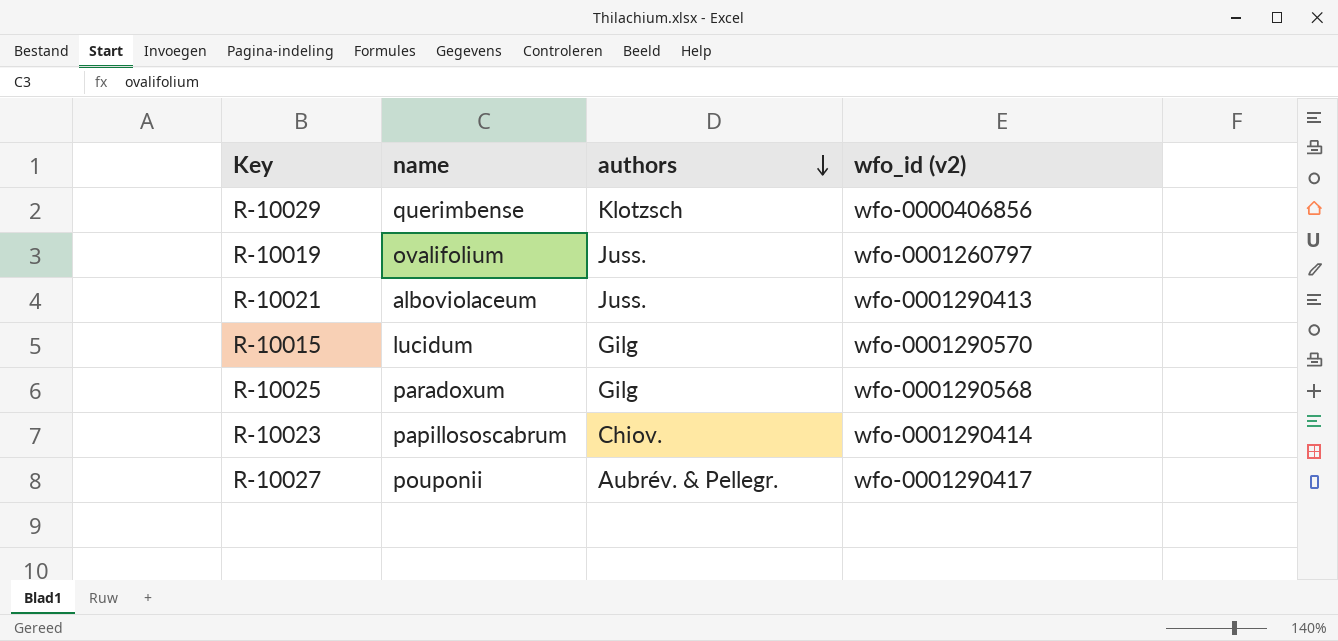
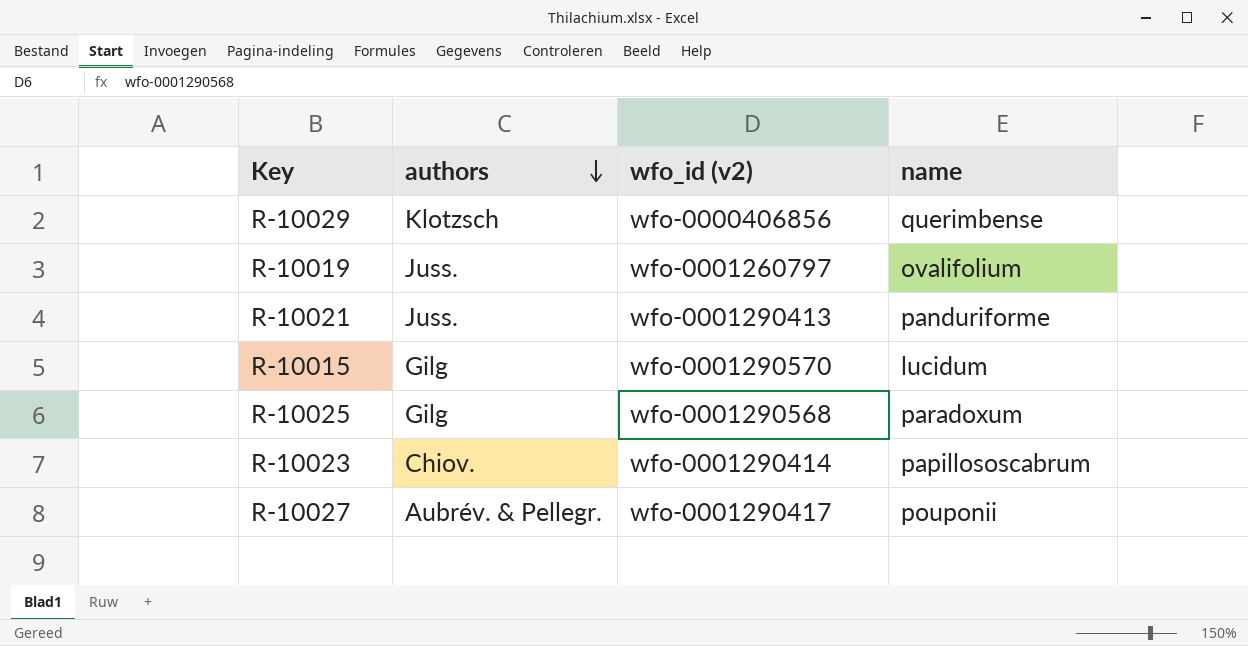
column name | position: 2 -> 4
R-10021 | name: alboviolaceum -> panduriforme

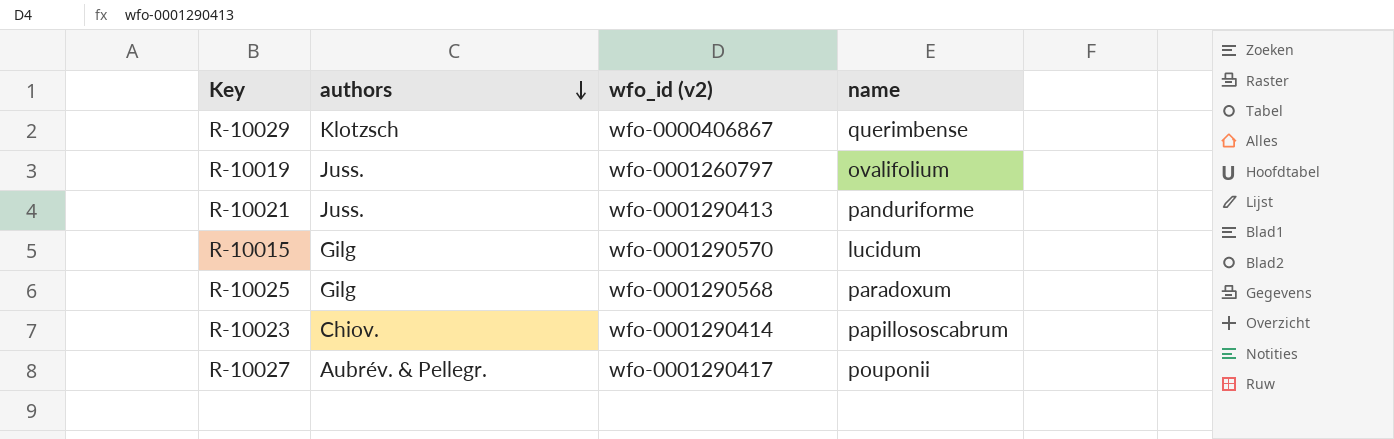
R-10029 | wfo_id (v2): wfo-0000406856 -> wfo-0000406867

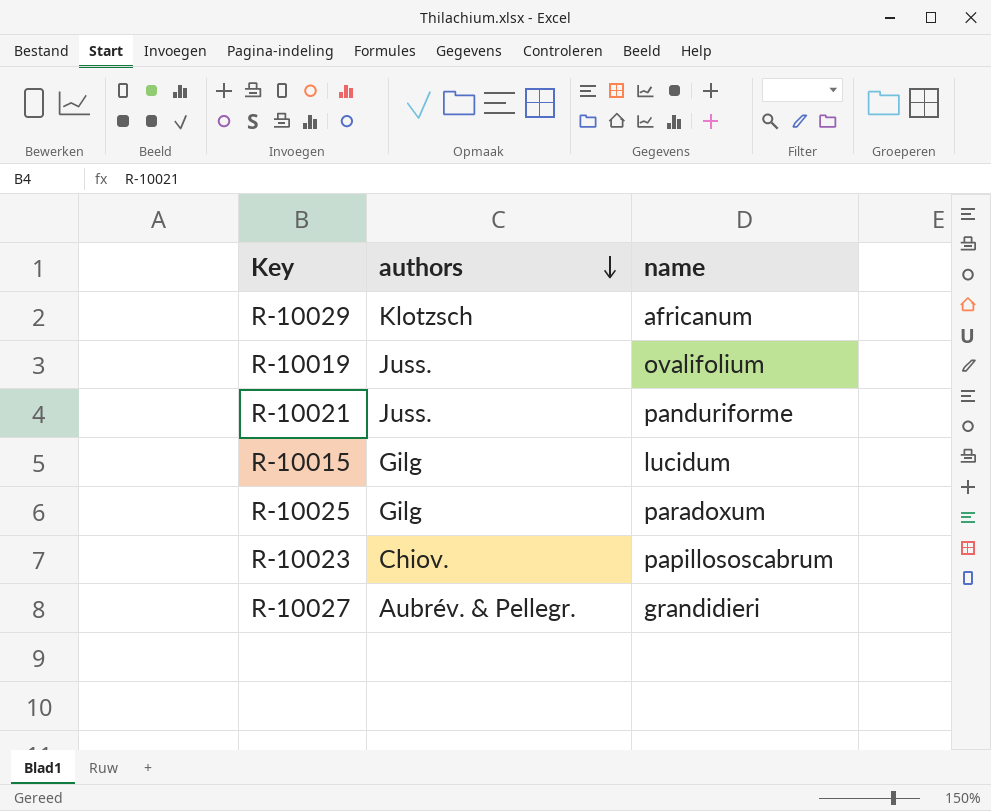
column wfo_id (v2) | position: 3 -> none
R-10029 | name: querimbense -> africanum
R-10027 | name: pouponii -> grandidieri

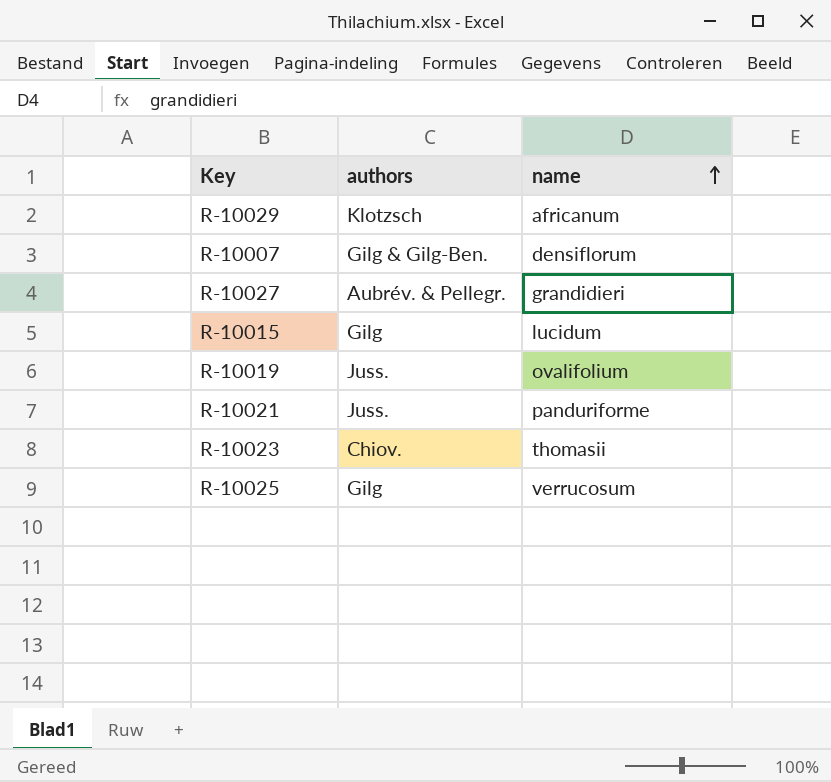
row order: authors descending -> name ascending
row R-10007: none -> Gilg & Gilg-Ben. | densiflorum
R-10023 | name: papillososcabrum -> thomasii
R-10025 | name: paradoxum -> verrucosum

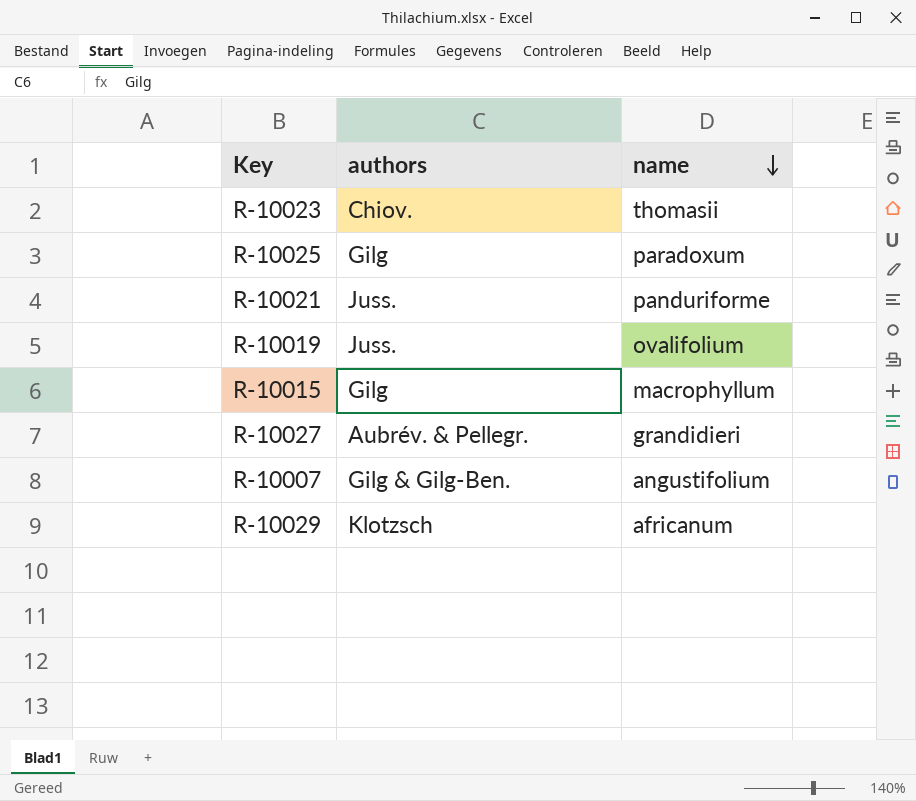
row order: name ascending -> name descending
R-10025 | name: verrucosum -> paradoxum
R-10015 | name: lucidum -> macrophyllum
R-10007 | name: densiflorum -> angustifolium

